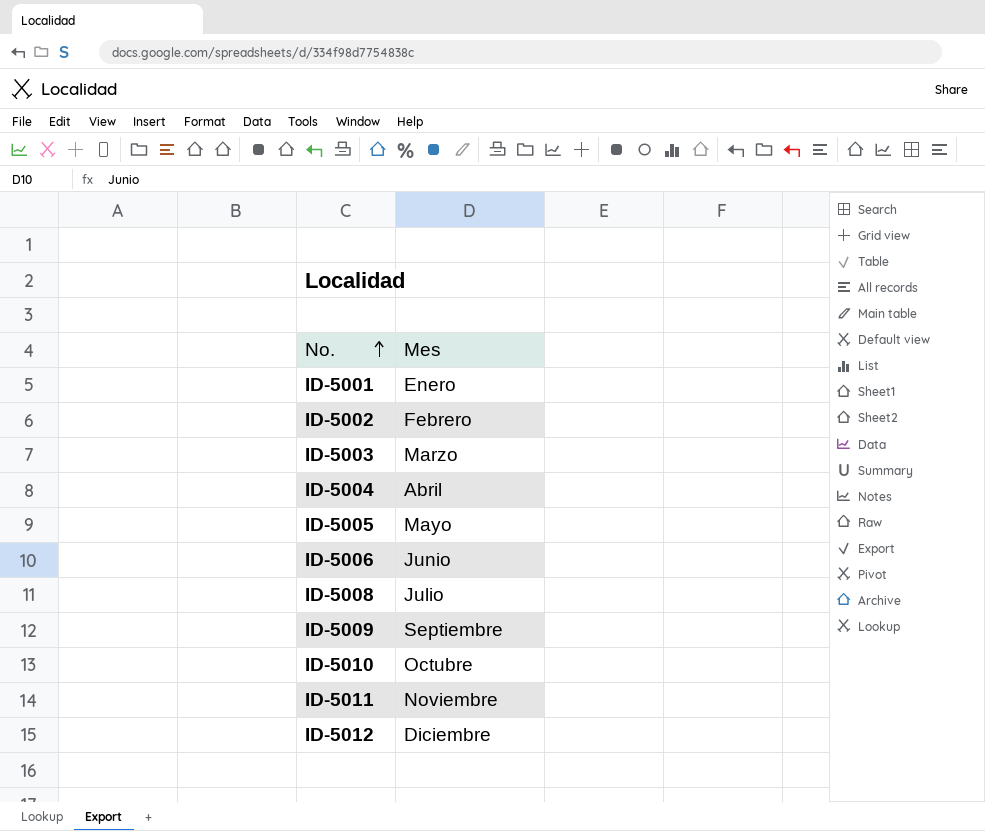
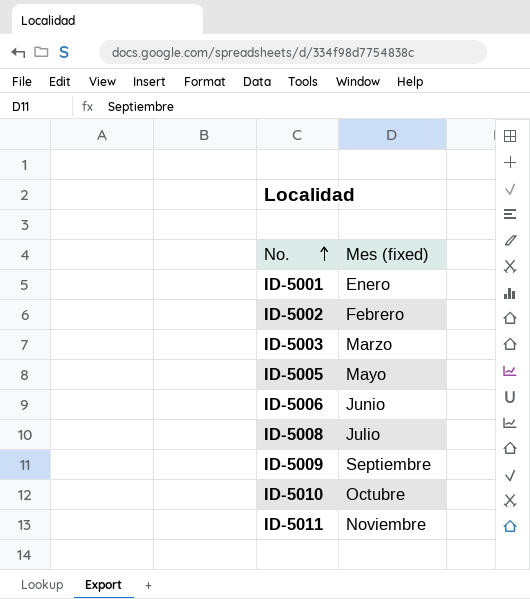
column name: Mes -> Mes (fixed)
row ID-5004: Abril -> none
row ID-5012: Diciembre -> none

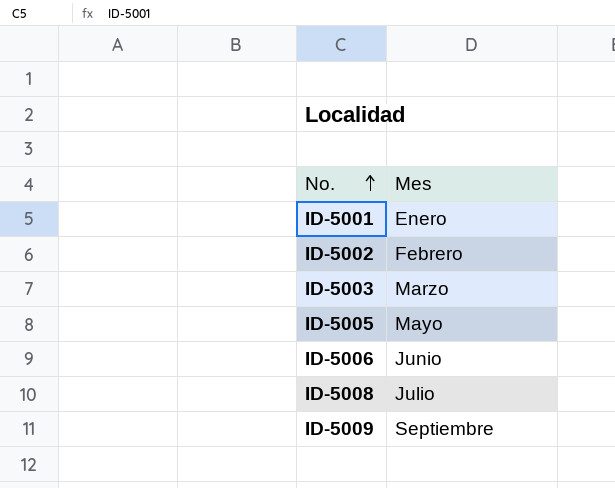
column name: Mes (fixed) -> Mes
row ID-5010: Octubre -> none
row ID-5011: Noviembre -> none

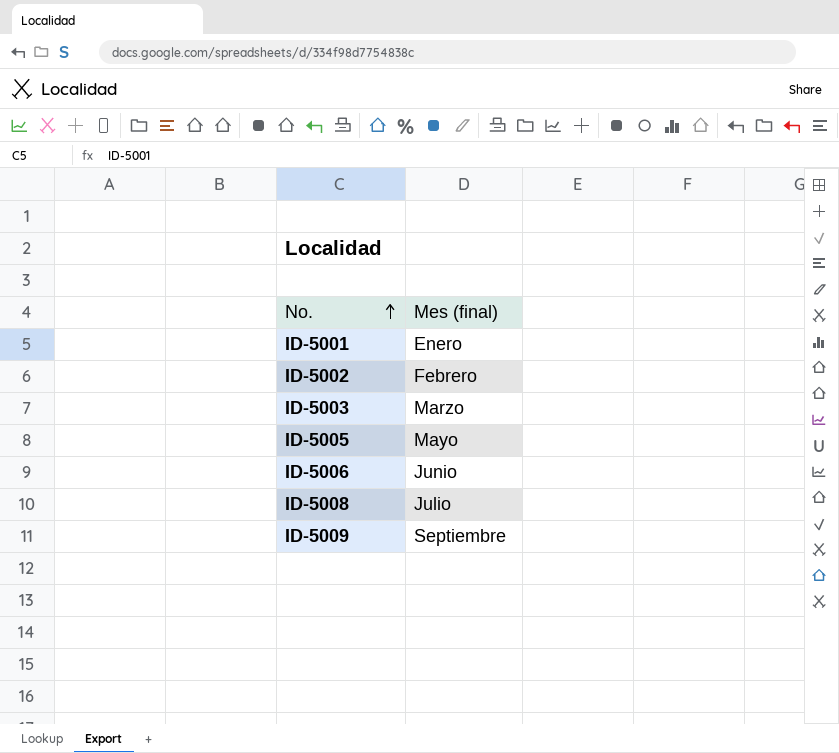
column name: Mes -> Mes (final)

